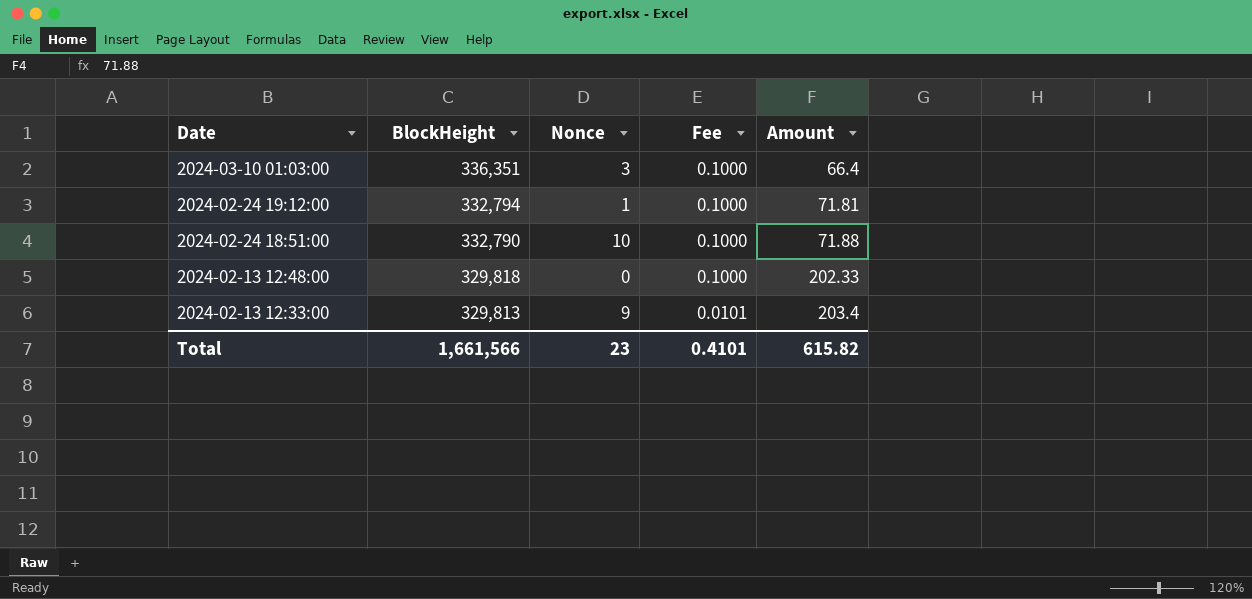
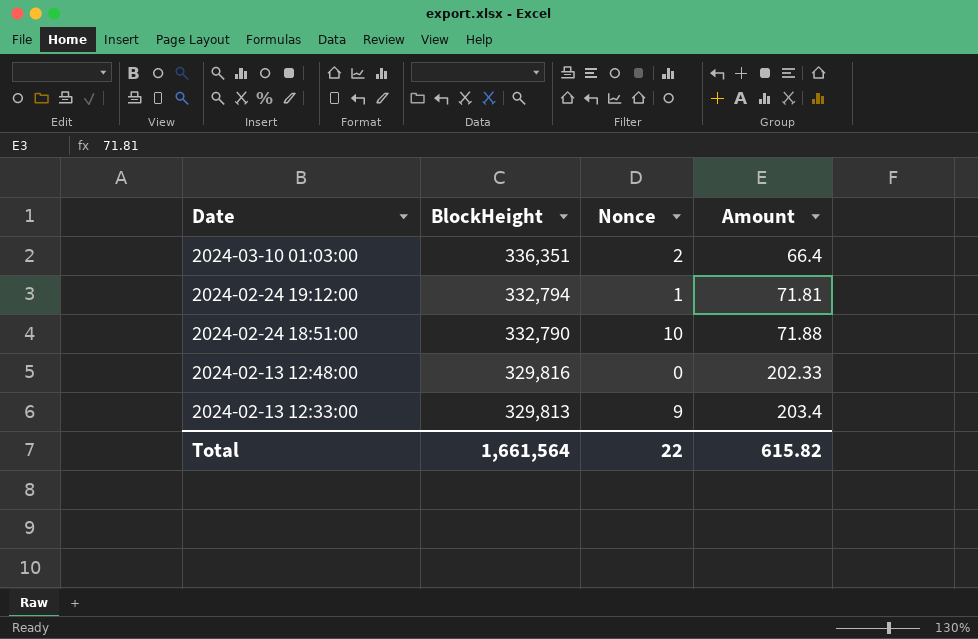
column Fee | position: 4 -> none
2024-03-10 01:03:00 | Nonce: 3 -> 2
2024-02-13 12:48:00 | BlockHeight: 329,818 -> 329,816
Total | BlockHeight: 1,661,566 -> 1,661,564
Total | Nonce: 23 -> 22

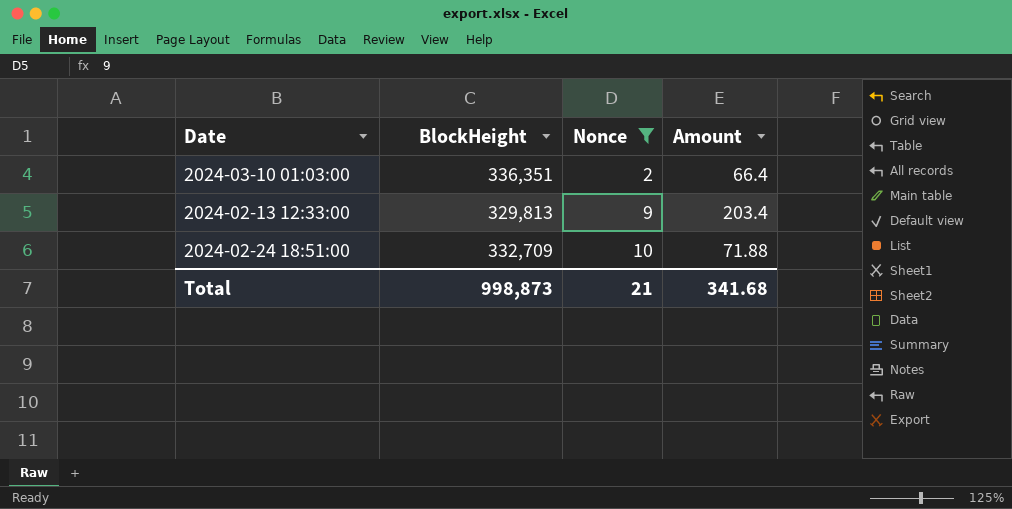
filter: none -> Nonce >= 2
row order: Date descending -> Nonce ascending
2024-02-24 18:51:00 | BlockHeight: 332,790 -> 332,709
Total | BlockHeight: 1,661,564 -> 998,873
Total | Nonce: 22 -> 21
Total | Amount: 615.82 -> 341.68

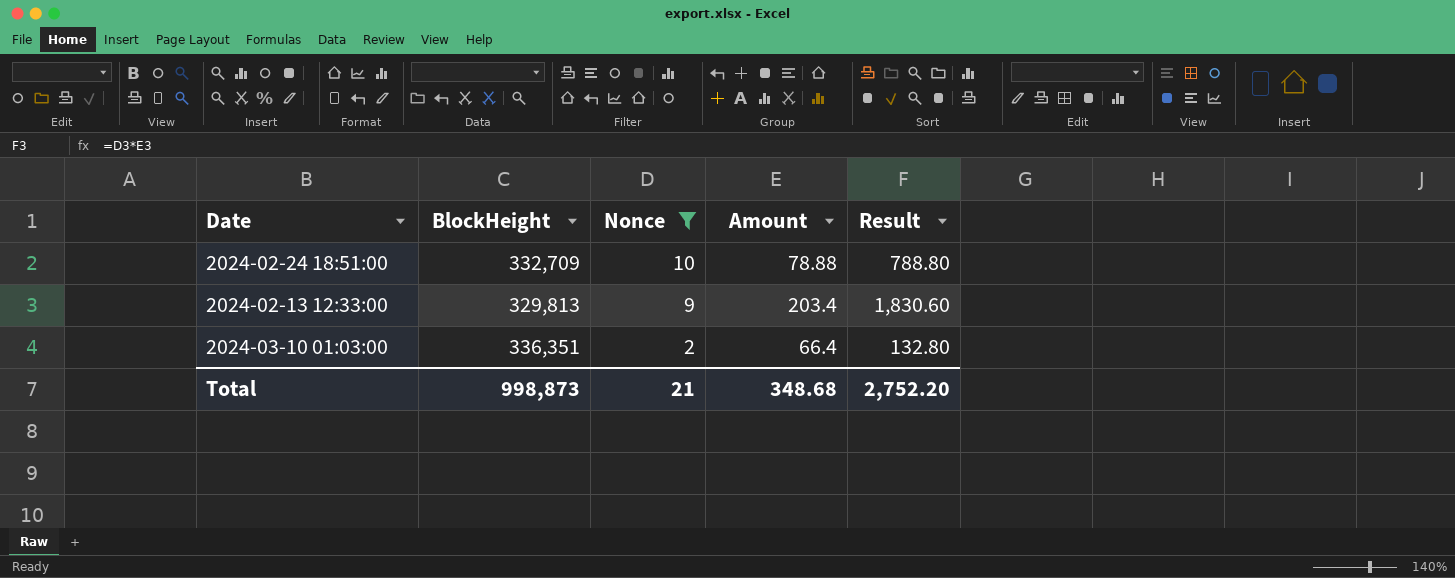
row order: Nonce ascending -> Nonce descending
column Result | formula: none -> [Nonce] * [Amount]
2024-02-24 18:51:00 | Amount: 71.88 -> 78.88
Total | Amount: 341.68 -> 348.68

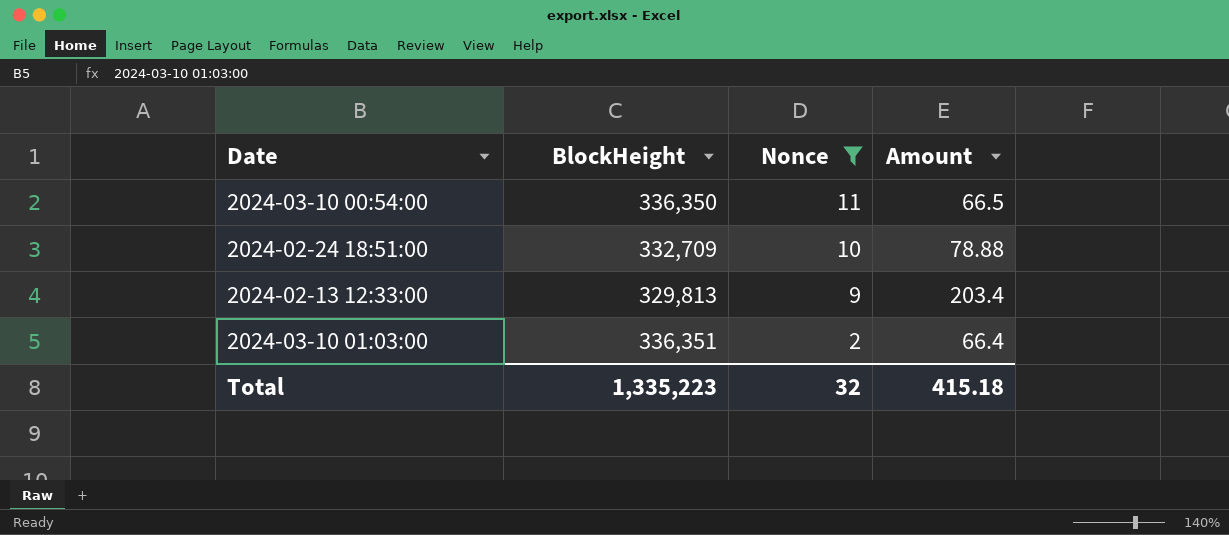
column Result | formula: [Nonce] * [Amount] -> none
row 2024-03-10 00:54:00: none -> 336,350 | 11 | 66.5
Total | BlockHeight: 998,873 -> 1,335,223
Total | Nonce: 21 -> 32
Total | Amount: 348.68 -> 415.18

